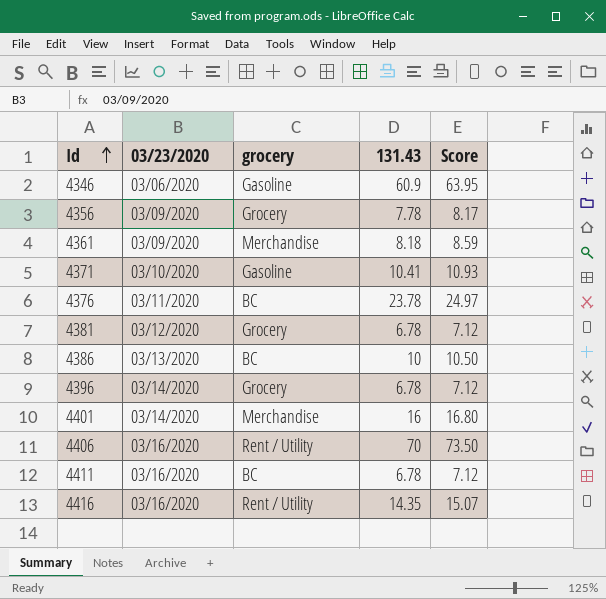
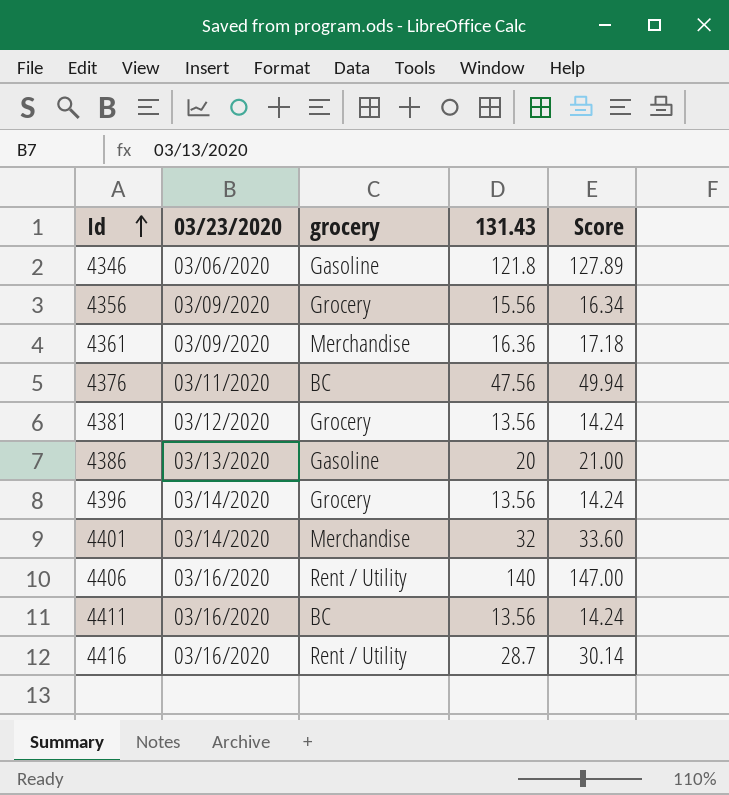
row 4371: 03/10/2020 | Gasoline | 10.41 | 10.93 -> none
4346 | 131.43: 60.9 -> 121.8
4346 | Score: 63.95 -> 127.89
4356 | 131.43: 7.78 -> 15.56
4356 | Score: 8.17 -> 16.34
4361 | 131.43: 8.18 -> 16.36
4361 | Score: 8.59 -> 17.18
4376 | 131.43: 23.78 -> 47.56
4376 | Score: 24.97 -> 49.94
4381 | 131.43: 6.78 -> 13.56
4381 | Score: 7.12 -> 14.24
4386 | grocery: BC -> Gasoline
4386 | 131.43: 10 -> 20
4386 | Score: 10.50 -> 21.00
4396 | 131.43: 6.78 -> 13.56
4396 | Score: 7.12 -> 14.24
4401 | 131.43: 16 -> 32
4401 | Score: 16.80 -> 33.60
4406 | 131.43: 70 -> 140
4406 | Score: 73.50 -> 147.00
4411 | 131.43: 6.78 -> 13.56
4411 | Score: 7.12 -> 14.24
4416 | 131.43: 14.35 -> 28.7
4416 | Score: 15.07 -> 30.14

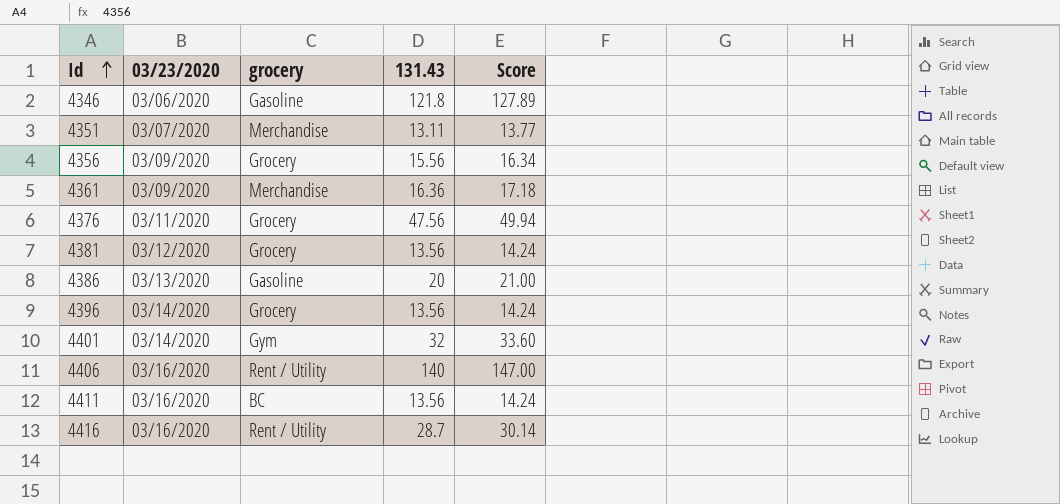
row 4351: none -> 03/07/2020 | Merchandise | 13.11 | 13.77
4376 | grocery: BC -> Grocery
4401 | grocery: Merchandise -> Gym

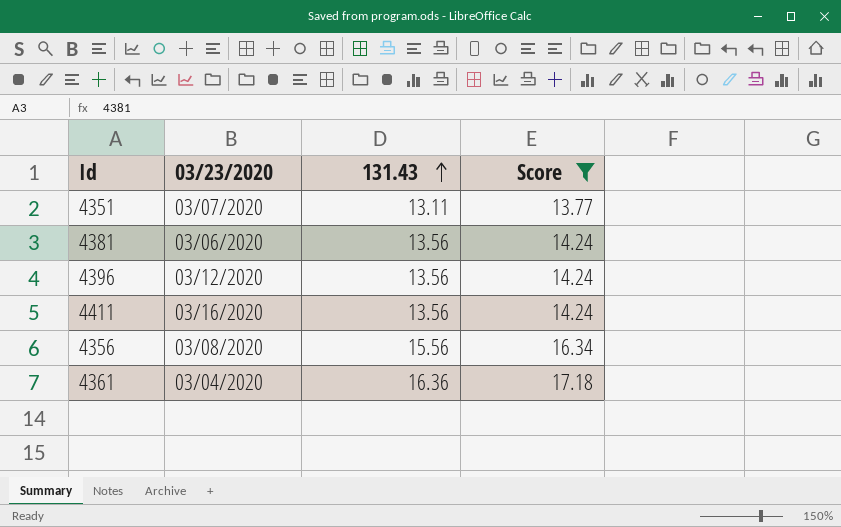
filter: none -> Score <= 17.18
row order: Id ascending -> 131.43 ascending
column grocery | position: 3 -> none
4381 | 03/23/2020: 03/12/2020 -> 03/06/2020
4396 | 03/23/2020: 03/14/2020 -> 03/12/2020
4356 | 03/23/2020: 03/09/2020 -> 03/08/2020
4361 | 03/23/2020: 03/09/2020 -> 03/04/2020

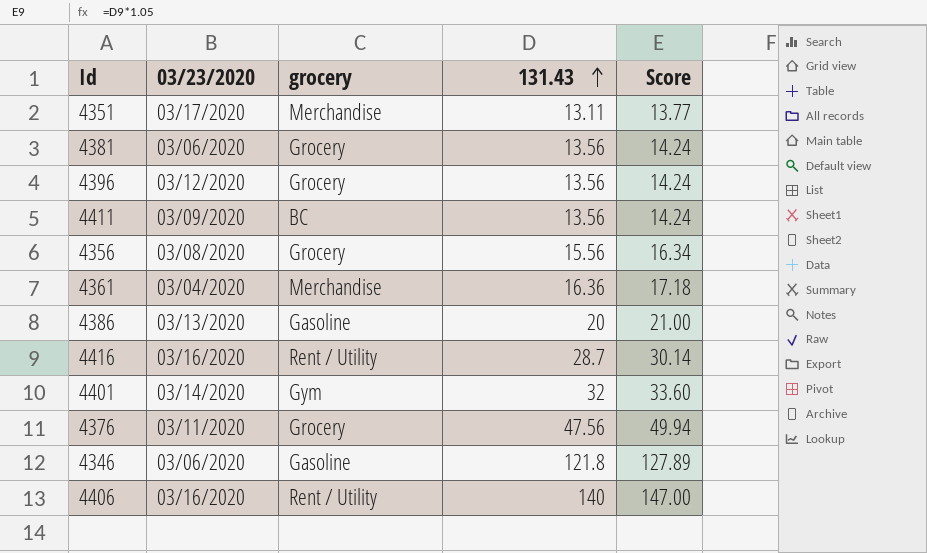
filter: Score <= 17.18 -> none
column grocery | position: none -> 3
4351 | 03/23/2020: 03/07/2020 -> 03/17/2020
4411 | 03/23/2020: 03/16/2020 -> 03/09/2020

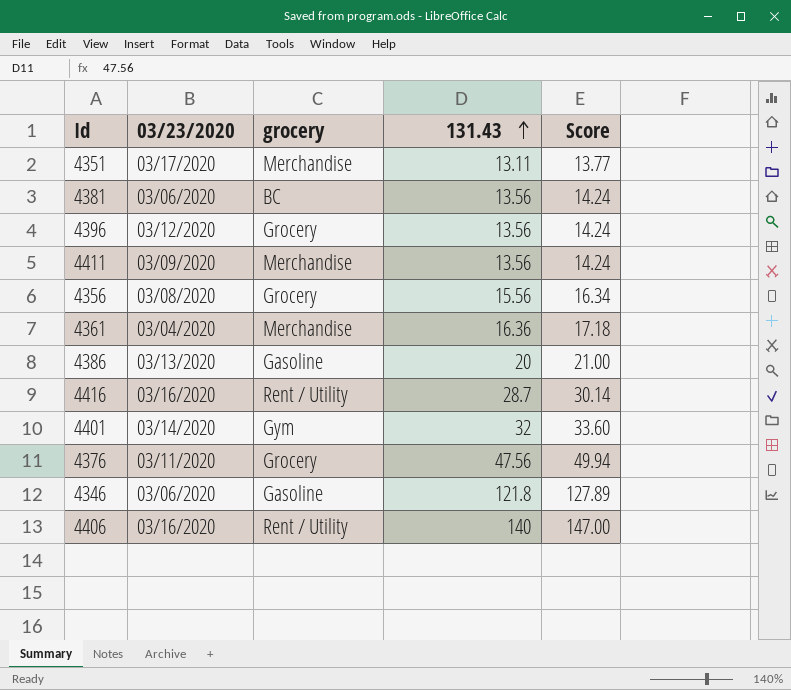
4381 | grocery: Grocery -> BC
4411 | grocery: BC -> Merchandise

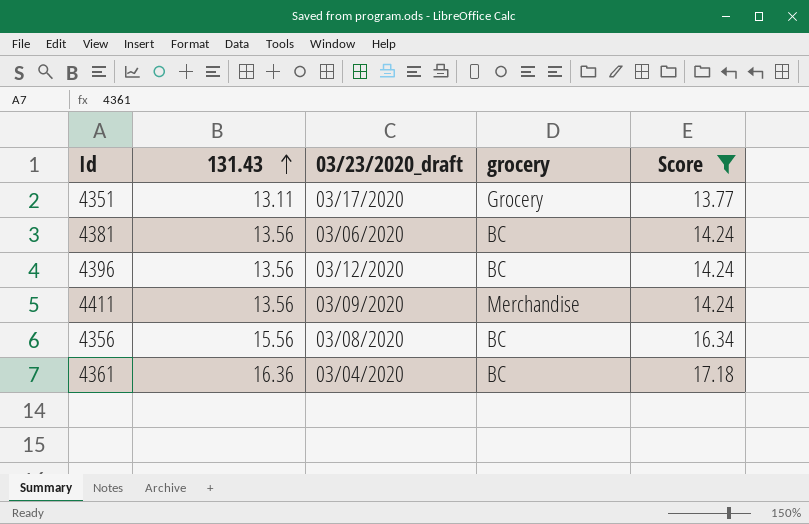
filter: none -> Score <= 17.18
column 131.43 | position: 4 -> 2
column name: 03/23/2020 -> 03/23/2020_draft
4351 | grocery: Merchandise -> Grocery
4396 | grocery: Grocery -> BC
4356 | grocery: Grocery -> BC
4361 | grocery: Merchandise -> BC

